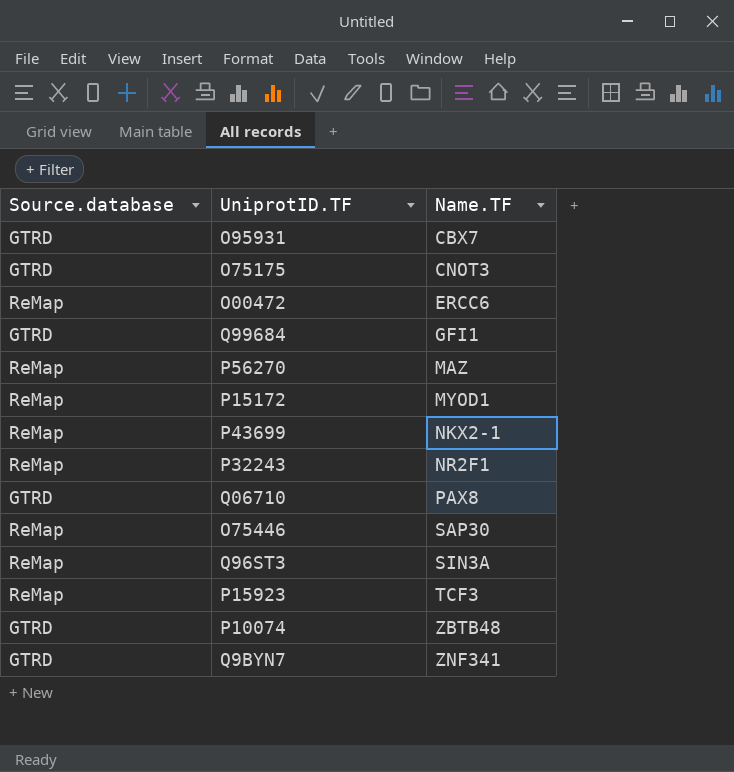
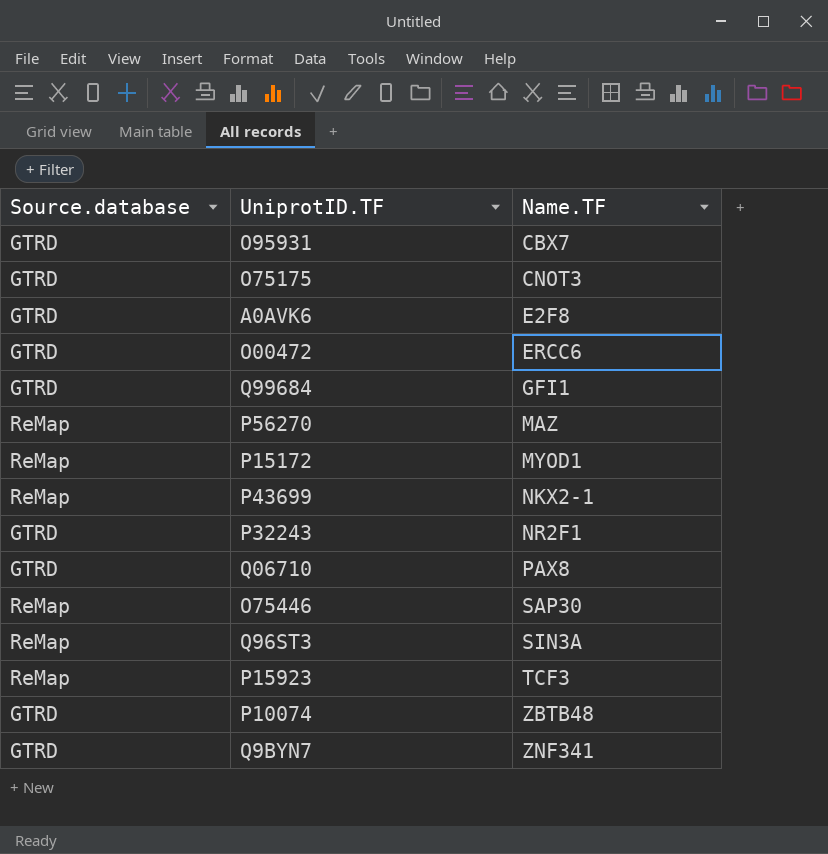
row A0AVK6: none -> GTRD | E2F8
O00472 | Source.database: ReMap -> GTRD
P32243 | Source.database: ReMap -> GTRD

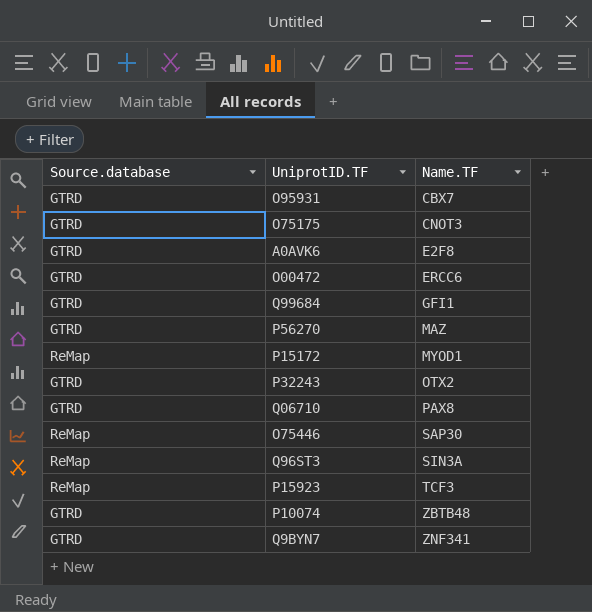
row P43699: ReMap | NKX2-1 -> none
P56270 | Source.database: ReMap -> GTRD
P32243 | Name.TF: NR2F1 -> OTX2

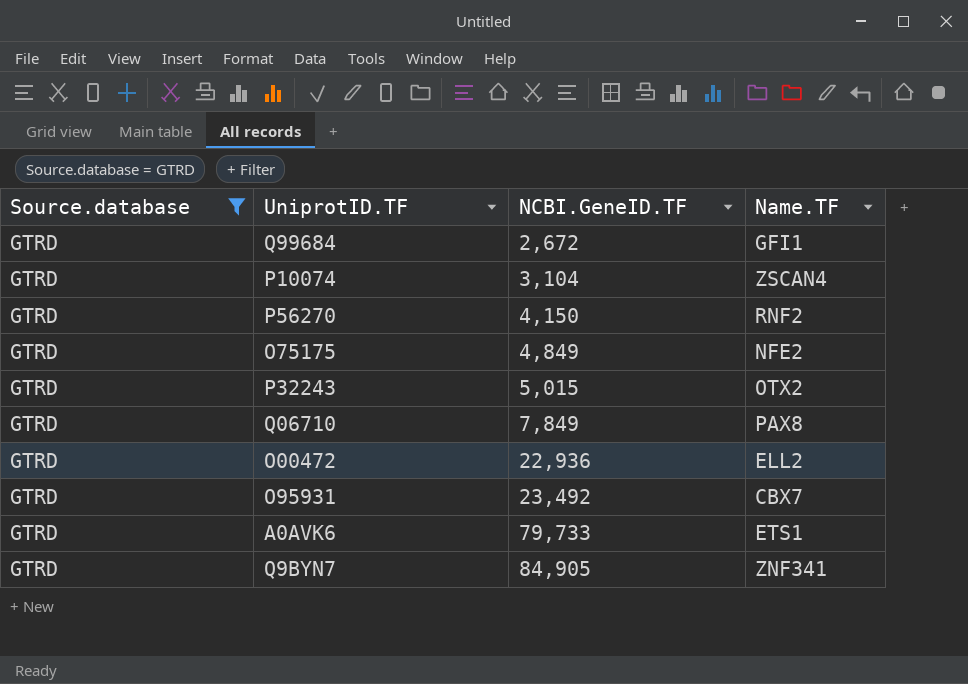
filter: none -> Source.database = GTRD
row order: Name.TF ascending -> NCBI.GeneID.TF ascending
column NCBI.GeneID.TF | position: none -> 3
P10074 | Name.TF: ZBTB48 -> ZSCAN4
P56270 | Name.TF: MAZ -> RNF2
O75175 | Name.TF: CNOT3 -> NFE2
O00472 | Name.TF: ERCC6 -> ELL2
A0AVK6 | Name.TF: E2F8 -> ETS1

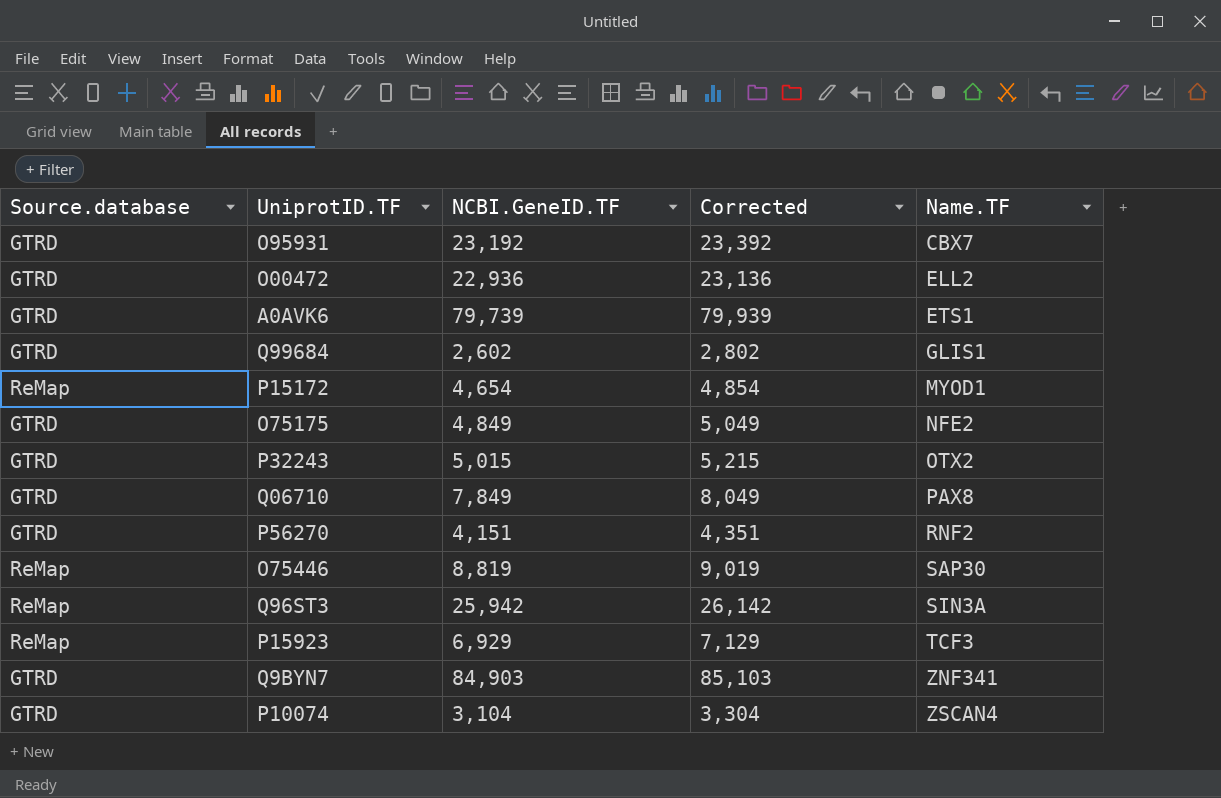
filter: Source.database = GTRD -> none
row order: NCBI.GeneID.TF ascending -> Name.TF ascending
column Corrected | formula: none -> [NCBI.GeneID.TF] + 200
O95931 | NCBI.GeneID.TF: 23,492 -> 23,192
A0AVK6 | NCBI.GeneID.TF: 79,733 -> 79,739
Q99684 | NCBI.GeneID.TF: 2,672 -> 2,602
Q99684 | Name.TF: GFI1 -> GLIS1
P56270 | NCBI.GeneID.TF: 4,150 -> 4,151
Q9BYN7 | NCBI.GeneID.TF: 84,905 -> 84,903

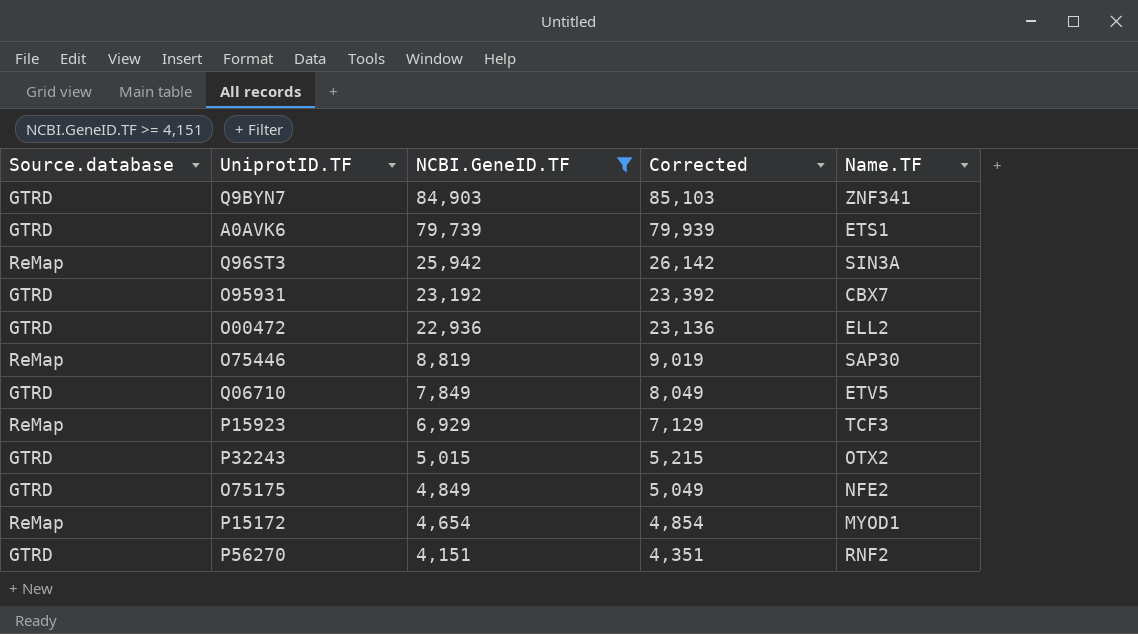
filter: none -> NCBI.GeneID.TF >= 4,151
row order: Name.TF ascending -> NCBI.GeneID.TF descending
Q06710 | Name.TF: PAX8 -> ETV5

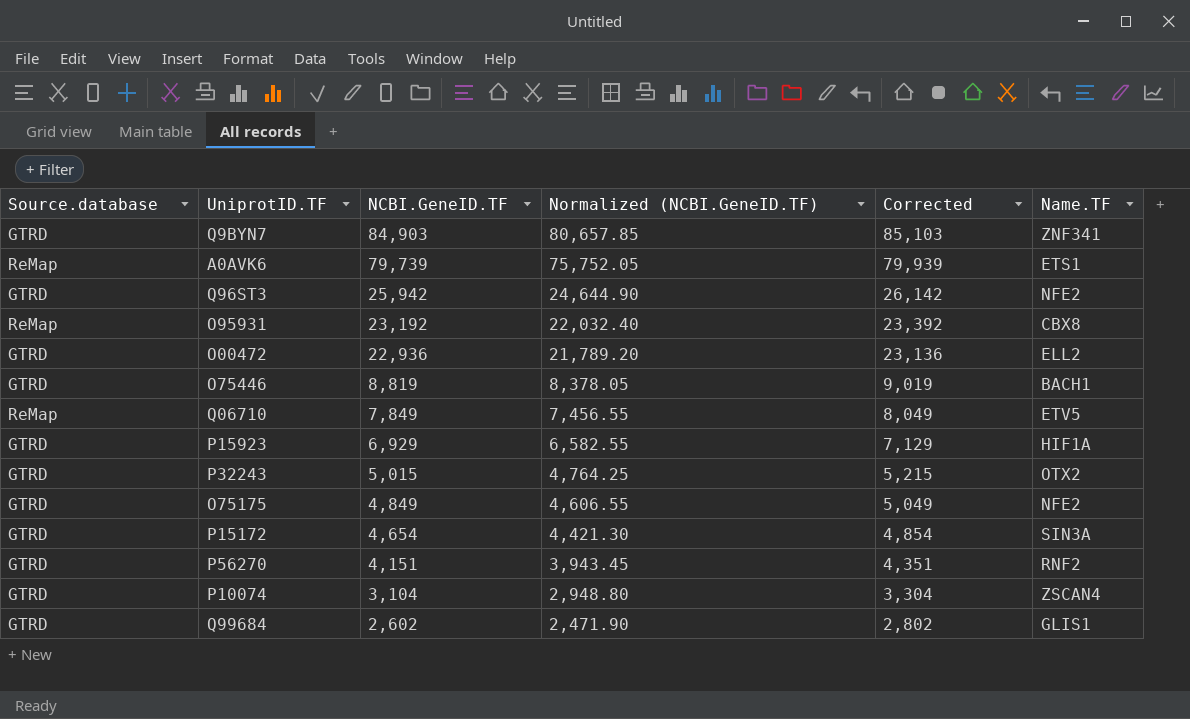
filter: NCBI.GeneID.TF >= 4,151 -> none
column Normalized (NCBI.GeneID.TF) | formula: none -> [NCBI.GeneID.TF] * 0.95
A0AVK6 | Source.database: GTRD -> ReMap
Q96ST3 | Source.database: ReMap -> GTRD
Q96ST3 | Name.TF: SIN3A -> NFE2
O95931 | Source.database: GTRD -> ReMap
O95931 | Name.TF: CBX7 -> CBX8
O75446 | Source.database: ReMap -> GTRD
O75446 | Name.TF: SAP30 -> BACH1
Q06710 | Source.database: GTRD -> ReMap
P15923 | Source.database: ReMap -> GTRD
P15923 | Name.TF: TCF3 -> HIF1A
P15172 | Source.database: ReMap -> GTRD
P15172 | Name.TF: MYOD1 -> SIN3A

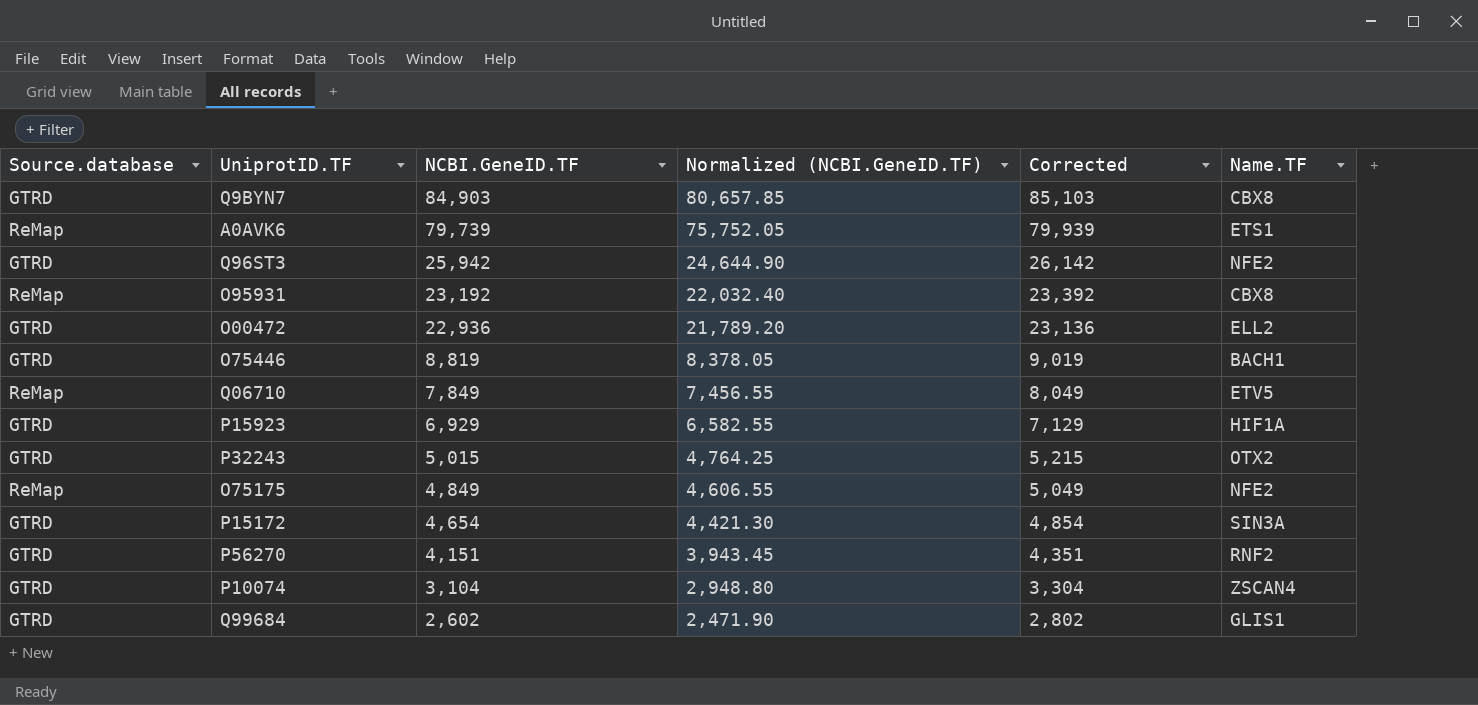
Q9BYN7 | Name.TF: ZNF341 -> CBX8
O75175 | Source.database: GTRD -> ReMap

